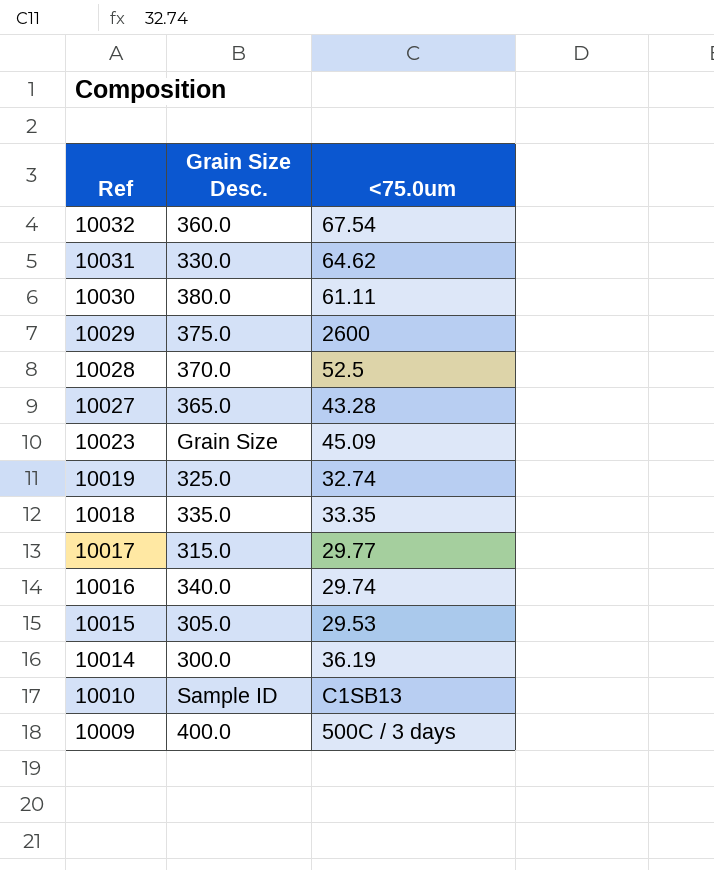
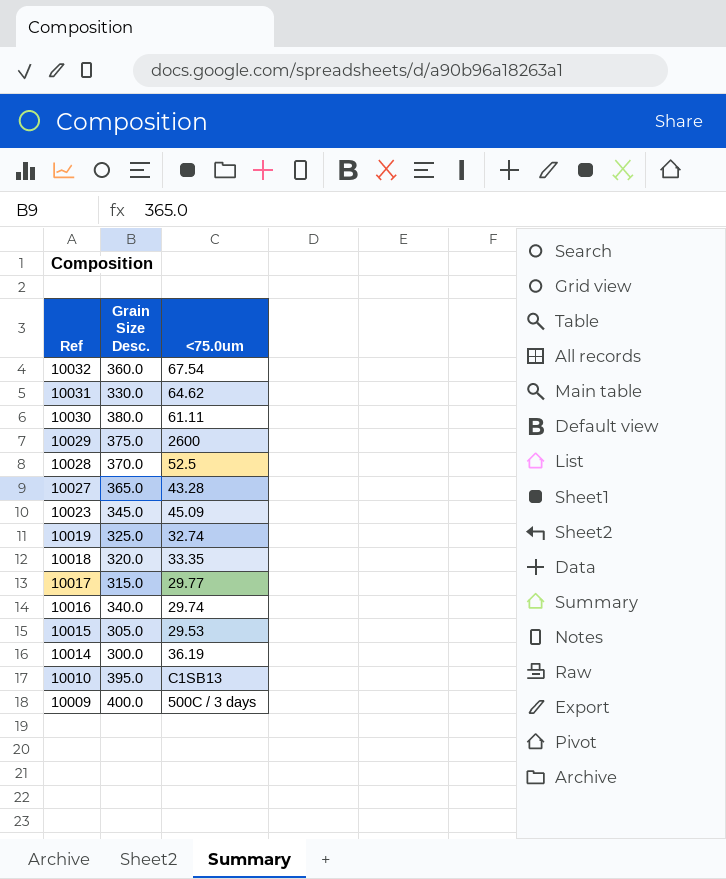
10023 | Grain Size Desc.: Grain Size -> 345.0
10018 | Grain Size Desc.: 335.0 -> 320.0
10010 | Grain Size Desc.: Sample ID -> 395.0

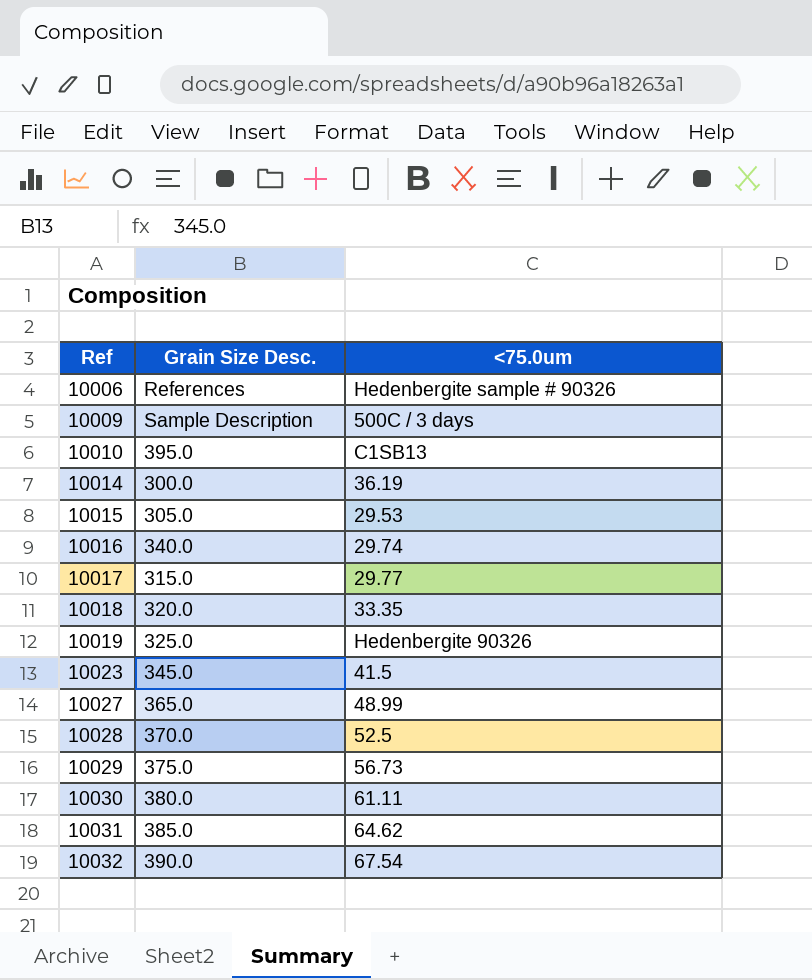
row order: Ref descending -> Ref ascending
row 10006: none -> References | Hedenbergite sample # 90326
10009 | Grain Size Desc.: 400.0 -> Sample Description
10019 | <75.0um: 32.74 -> Hedenbergite 90326
10023 | <75.0um: 45.09 -> 41.5
10027 | <75.0um: 43.28 -> 48.99
10029 | <75.0um: 2600 -> 56.73
10031 | Grain Size Desc.: 330.0 -> 385.0
10032 | Grain Size Desc.: 360.0 -> 390.0

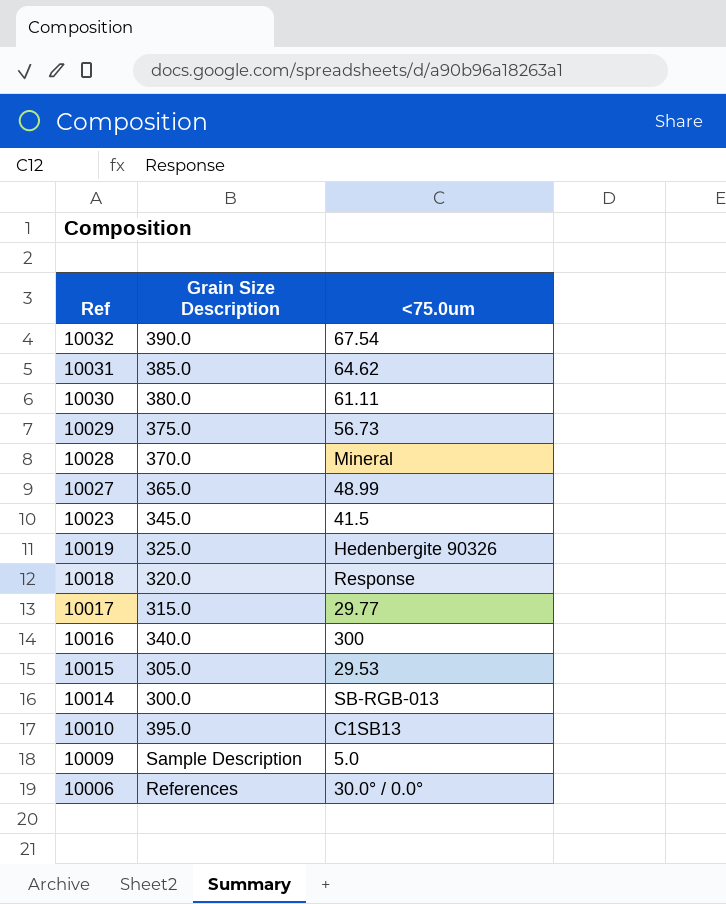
row order: Ref ascending -> Ref descending
column name: Grain Size Desc. -> Grain Size Description
10028 | <75.0um: 52.5 -> Mineral
10018 | <75.0um: 33.35 -> Response
10016 | <75.0um: 29.74 -> 300
10014 | <75.0um: 36.19 -> SB-RGB-013
10009 | <75.0um: 500C / 3 days -> 5.0
10006 | <75.0um: Hedenbergite sample # 90326 -> 30.0° / 0.0°

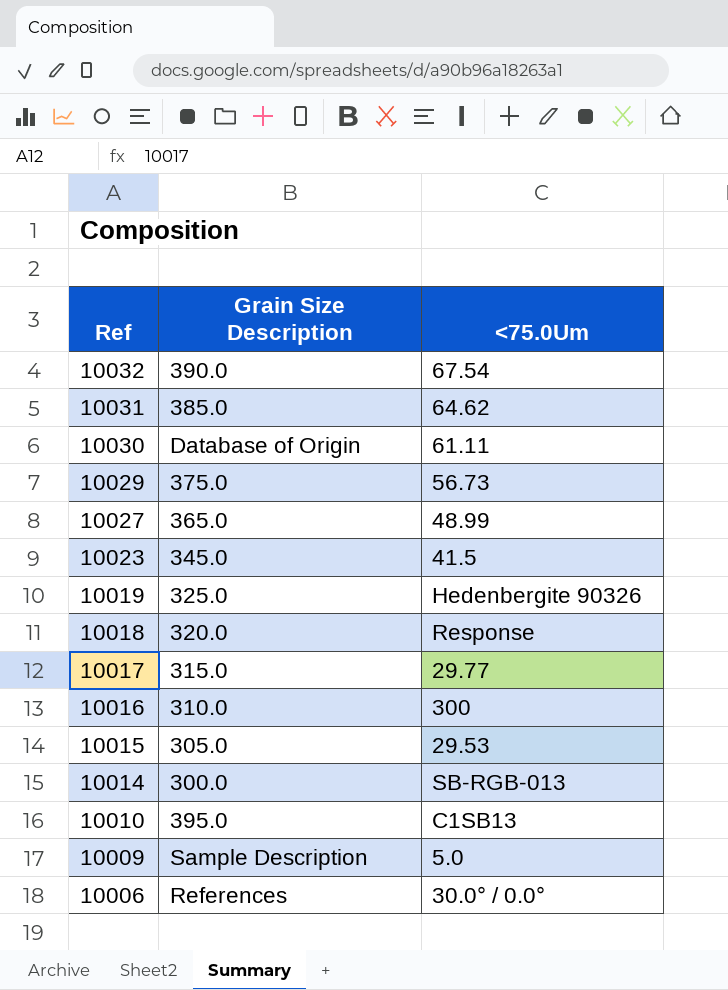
column name: <75.0um -> <75.0Um
row 10028: 370.0 | Mineral -> none
10030 | Grain Size Description: 380.0 -> Database of Origin
10016 | Grain Size Description: 340.0 -> 310.0

